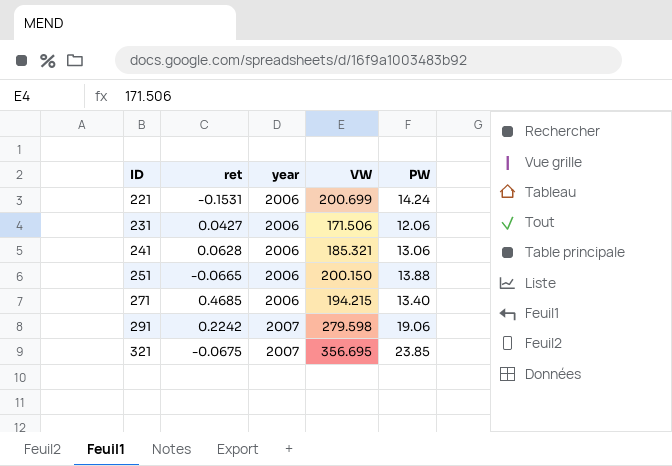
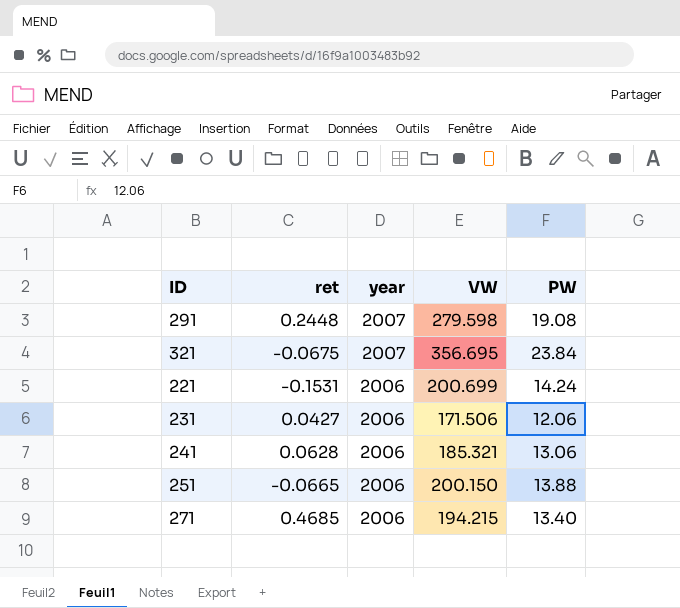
row order: ID ascending -> year descending
291 | ret: 0.2242 -> 0.2448
291 | PW: 19.06 -> 19.08
321 | PW: 23.85 -> 23.84

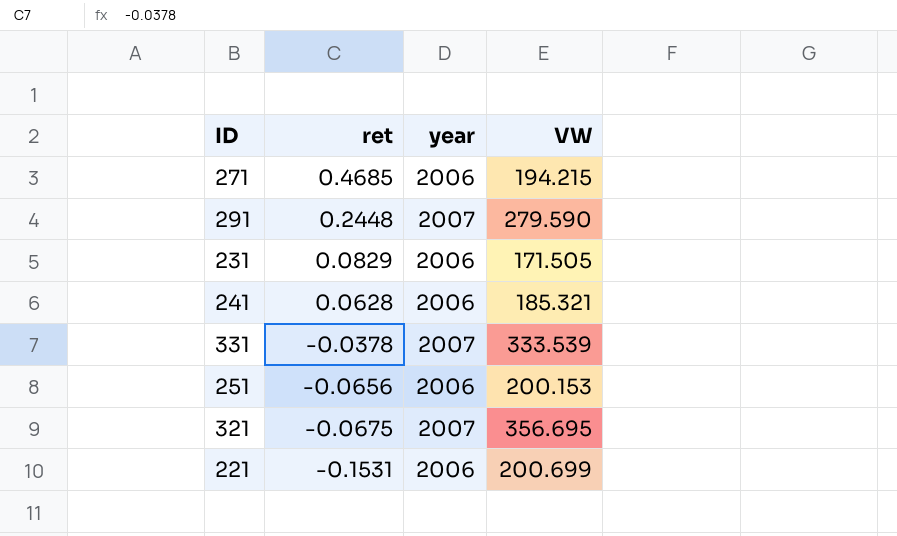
row order: year descending -> ret descending
column PW | position: 5 -> none
291 | VW: 279.598 -> 279.590
231 | ret: 0.0427 -> 0.0829
231 | VW: 171.506 -> 171.505
row 331: none -> -0.0378 | 2007 | 333.539
251 | ret: -0.0665 -> -0.0656
251 | VW: 200.150 -> 200.153

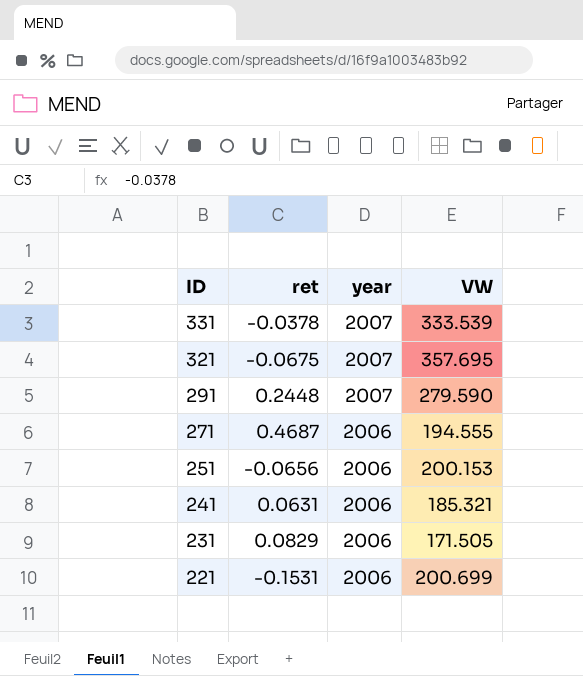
row order: ret descending -> ID descending
321 | VW: 356.695 -> 357.695
271 | ret: 0.4685 -> 0.4687
271 | VW: 194.215 -> 194.555
241 | ret: 0.0628 -> 0.0631

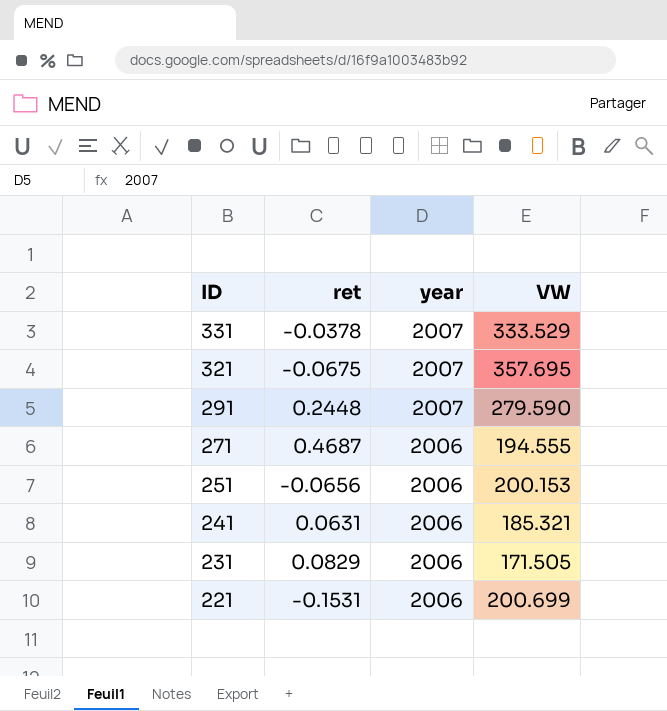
331 | VW: 333.539 -> 333.529

